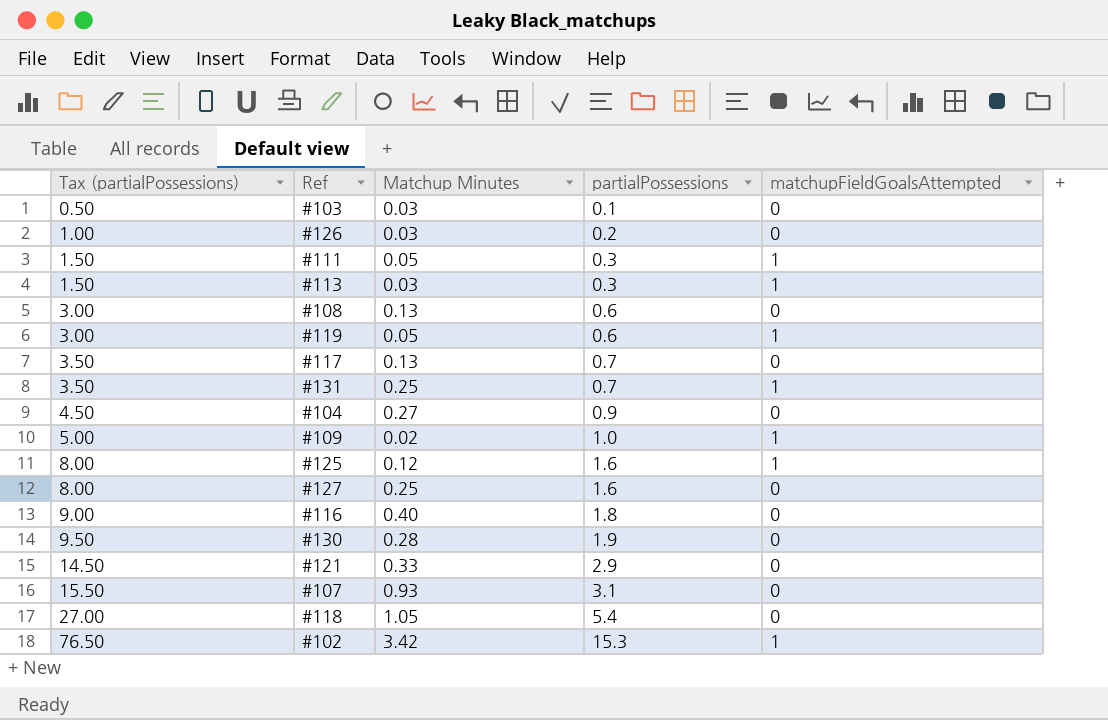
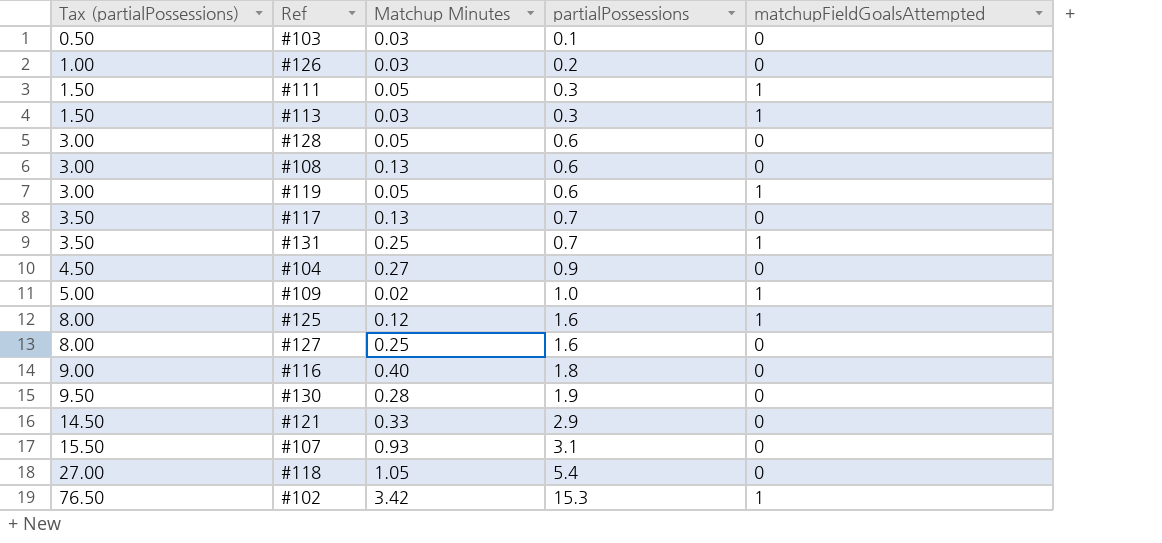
row #128: none -> 3.00 | 0.05 | 0.6 | 0

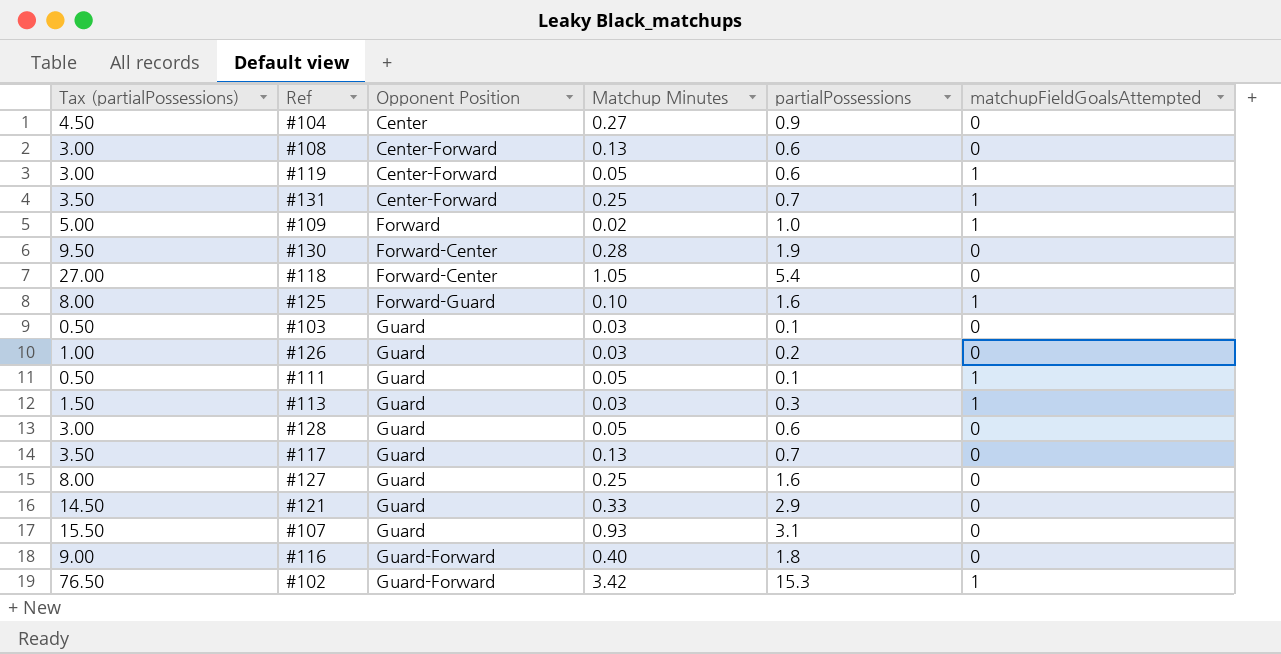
row order: Tax (partialPossessions) ascending -> Opponent Position ascending
column Opponent Position | position: none -> 3
#125 | Matchup Minutes: 0.12 -> 0.10
#111 | Tax (partialPossessions): 1.50 -> 0.50
#111 | partialPossessions: 0.3 -> 0.1

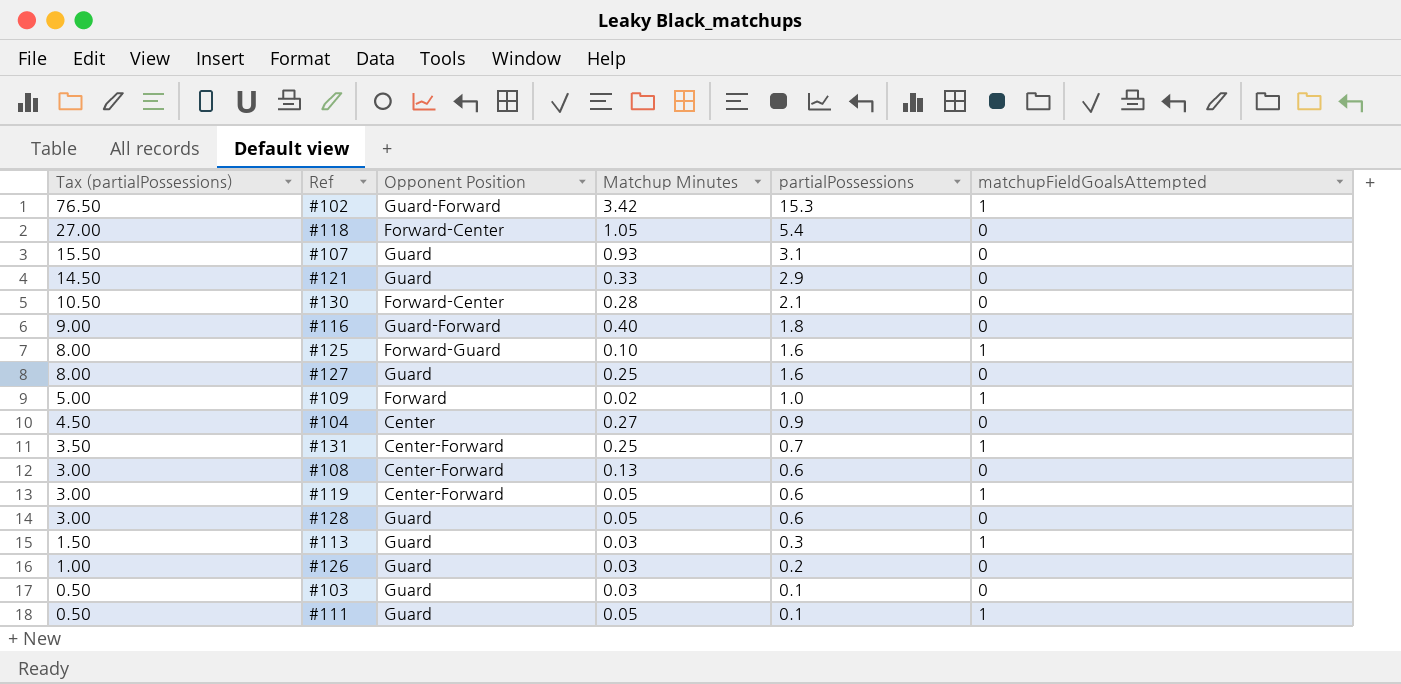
row order: Opponent Position ascending -> Tax (partialPossessions) descending
row #117: 3.50 | Guard | 0.13 | 0.7 | 0 -> none
#130 | Tax (partialPossessions): 9.50 -> 10.50
#130 | partialPossessions: 1.9 -> 2.1

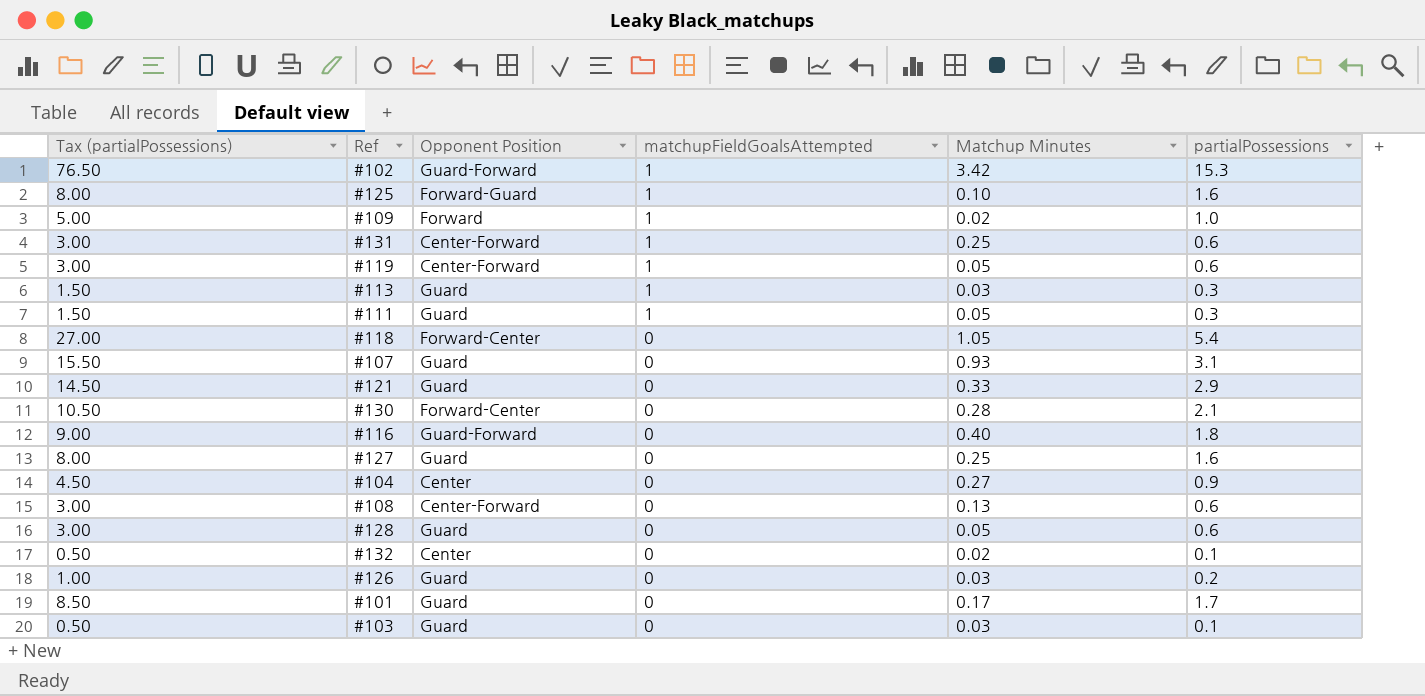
row order: Tax (partialPossessions) descending -> matchupFieldGoalsAttempted descending
column matchupFieldGoalsAttempted | position: 6 -> 4
#131 | Tax (partialPossessions): 3.50 -> 3.00
#131 | partialPossessions: 0.7 -> 0.6
#111 | Tax (partialPossessions): 0.50 -> 1.50
#111 | partialPossessions: 0.1 -> 0.3
row #132: none -> 0.50 | Center | 0 | 0.02 | 0.1
row #101: none -> 8.50 | Guard | 0 | 0.17 | 1.7

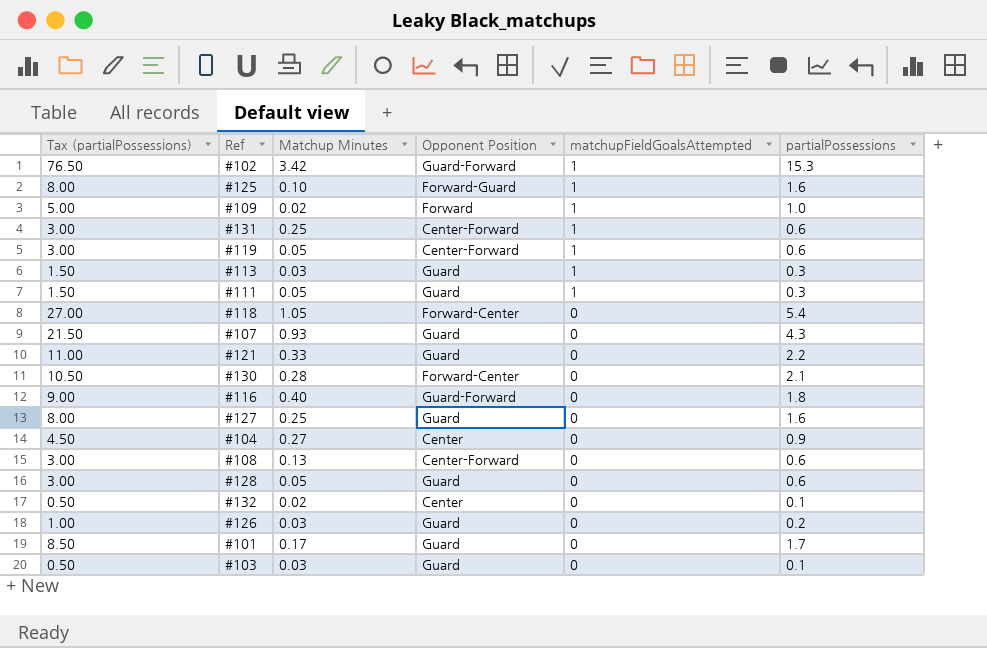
column Matchup Minutes | position: 5 -> 3
#107 | Tax (partialPossessions): 15.50 -> 21.50
#107 | partialPossessions: 3.1 -> 4.3
#121 | Tax (partialPossessions): 14.50 -> 11.00
#121 | partialPossessions: 2.9 -> 2.2

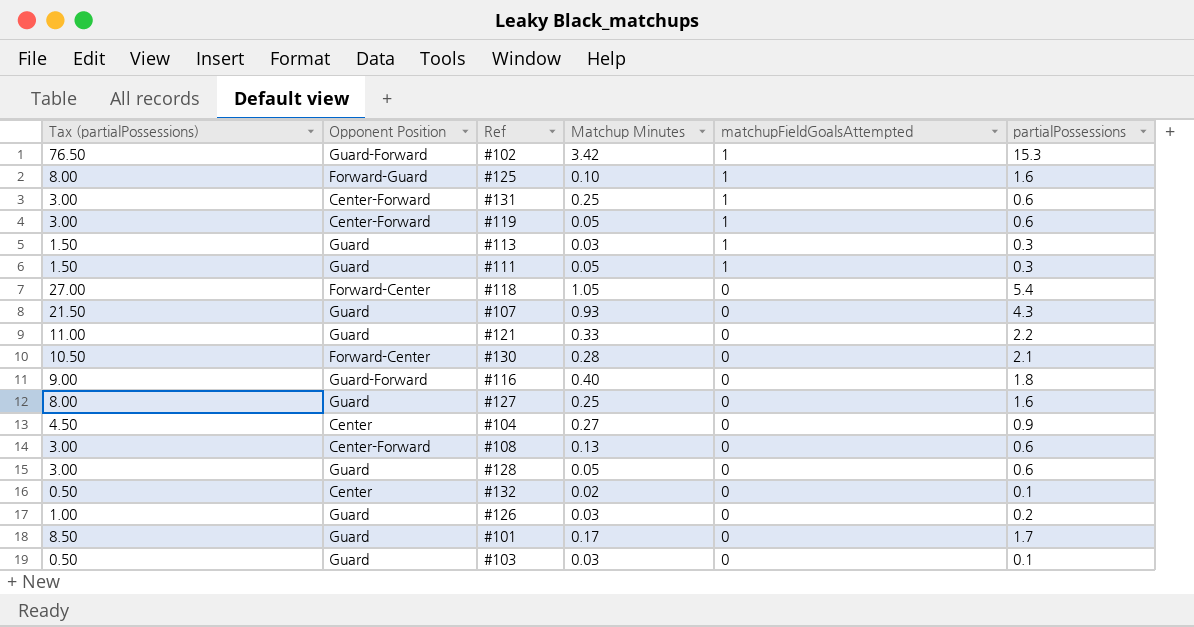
column Opponent Position | position: 4 -> 2
row #109: 5.00 | 0.02 | Forward | 1 | 1.0 -> none

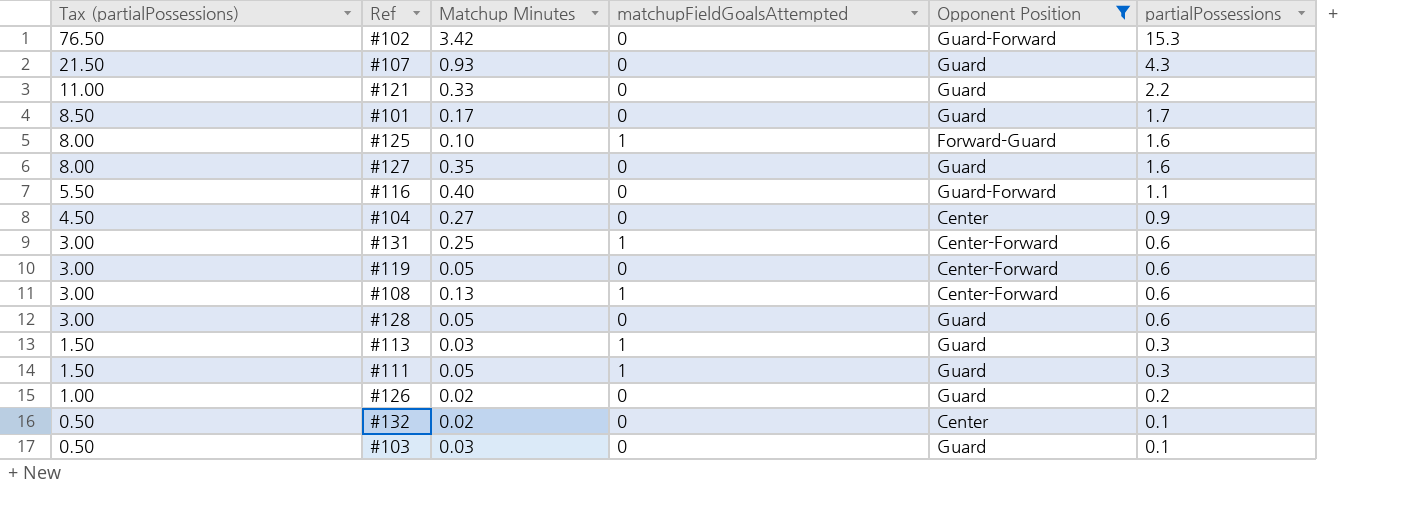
filter: none -> Opponent Position != Forward-Center
row order: matchupFieldGoalsAttempted descending -> Tax (partialPossessions) descending
column Opponent Position | position: 2 -> 5
#102 | matchupFieldGoalsAttempted: 1 -> 0
#127 | Matchup Minutes: 0.25 -> 0.35
#116 | Tax (partialPossessions): 9.00 -> 5.50
#116 | partialPossessions: 1.8 -> 1.1
#119 | matchupFieldGoalsAttempted: 1 -> 0
#108 | matchupFieldGoalsAttempted: 0 -> 1
#126 | Matchup Minutes: 0.03 -> 0.02

